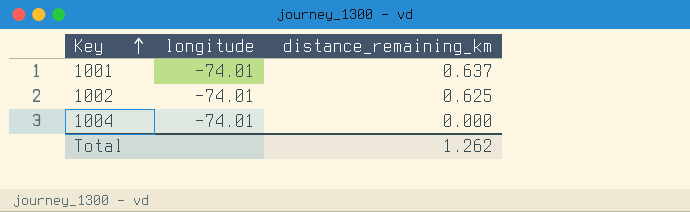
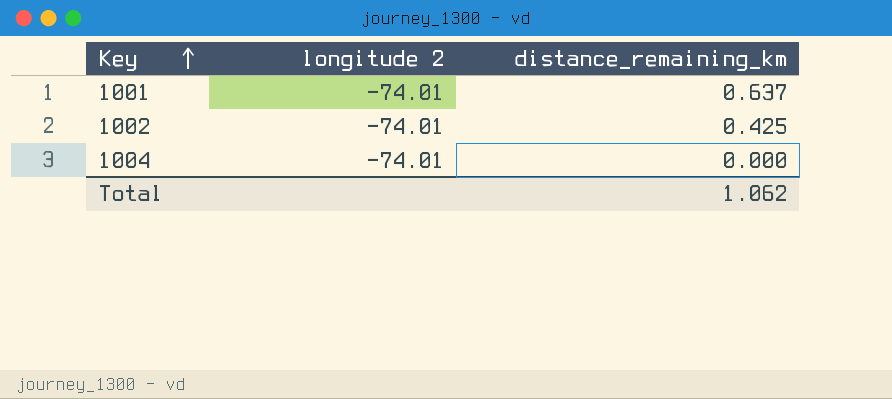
column name: longitude -> longitude 2
1002 | distance_remaining_km: 0.625 -> 0.425
Total | distance_remaining_km: 1.262 -> 1.062

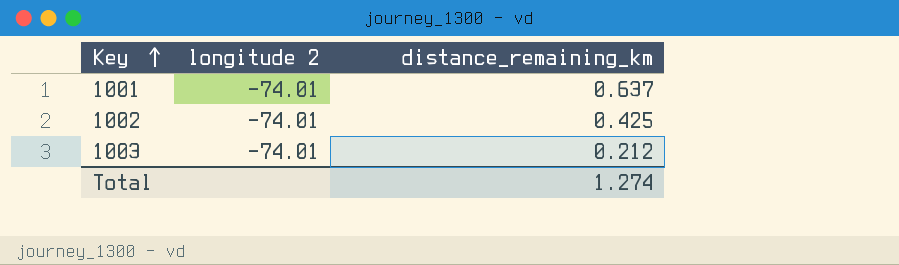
row 1004: -74.01 | 0.000 -> none
row 1003: none -> -74.01 | 0.212
Total | distance_remaining_km: 1.062 -> 1.274

